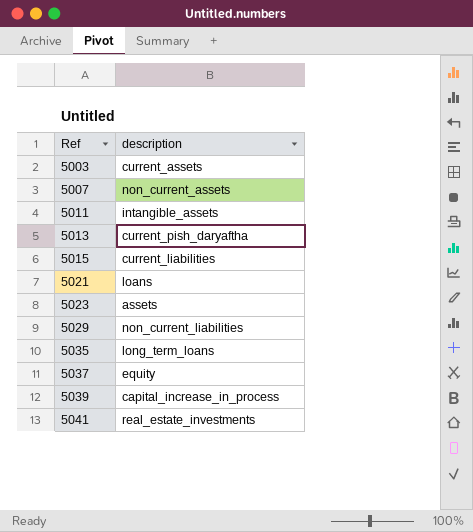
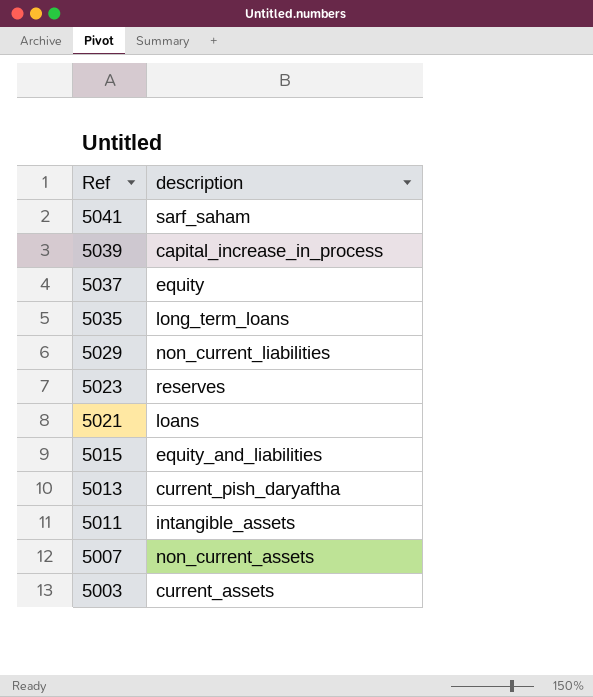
row order: Ref ascending -> Ref descending
5041 | description: real_estate_investments -> sarf_saham
5023 | description: assets -> reserves
5015 | description: current_liabilities -> equity_and_liabilities

